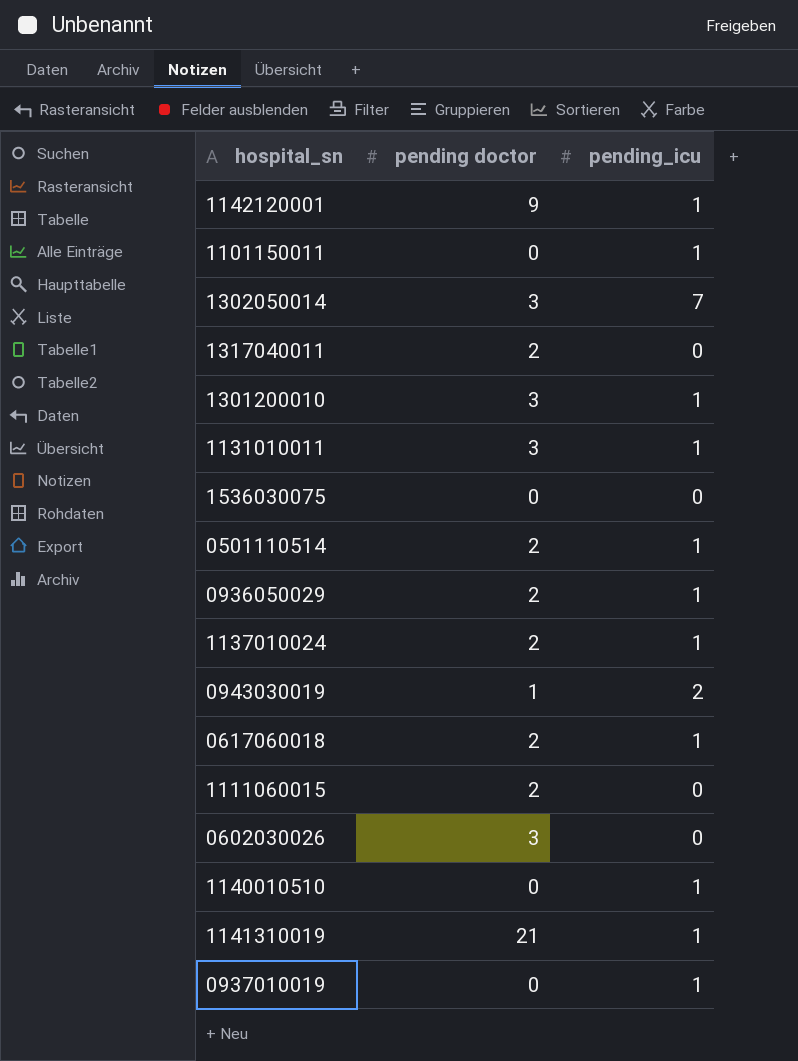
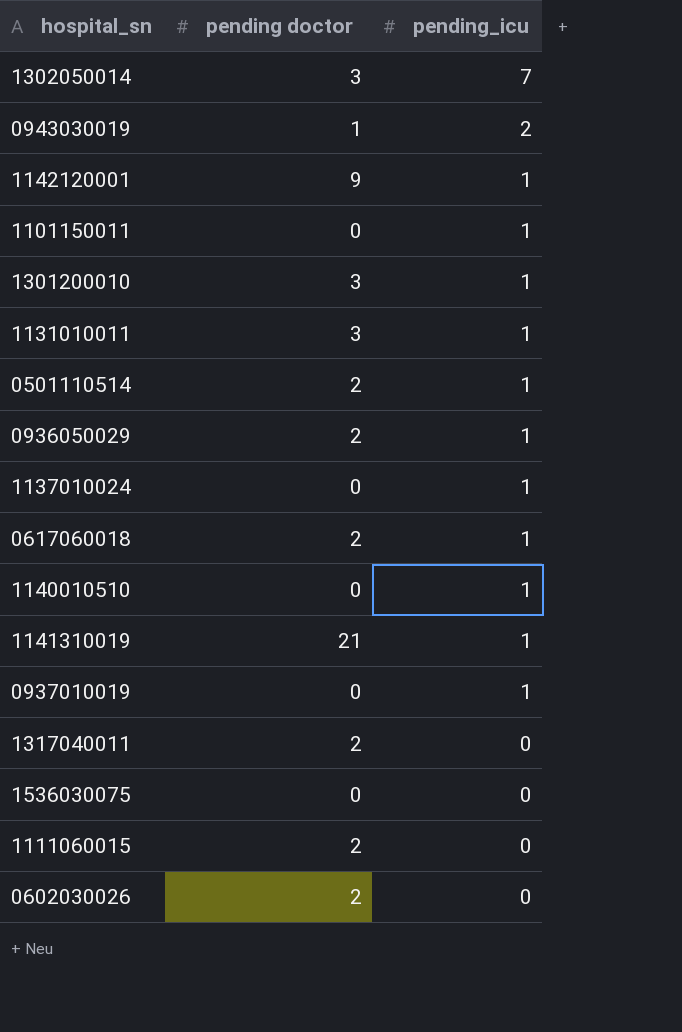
row order: none -> pending_icu descending
1137010024 | pending doctor: 2 -> 0
0602030026 | pending doctor: 3 -> 2

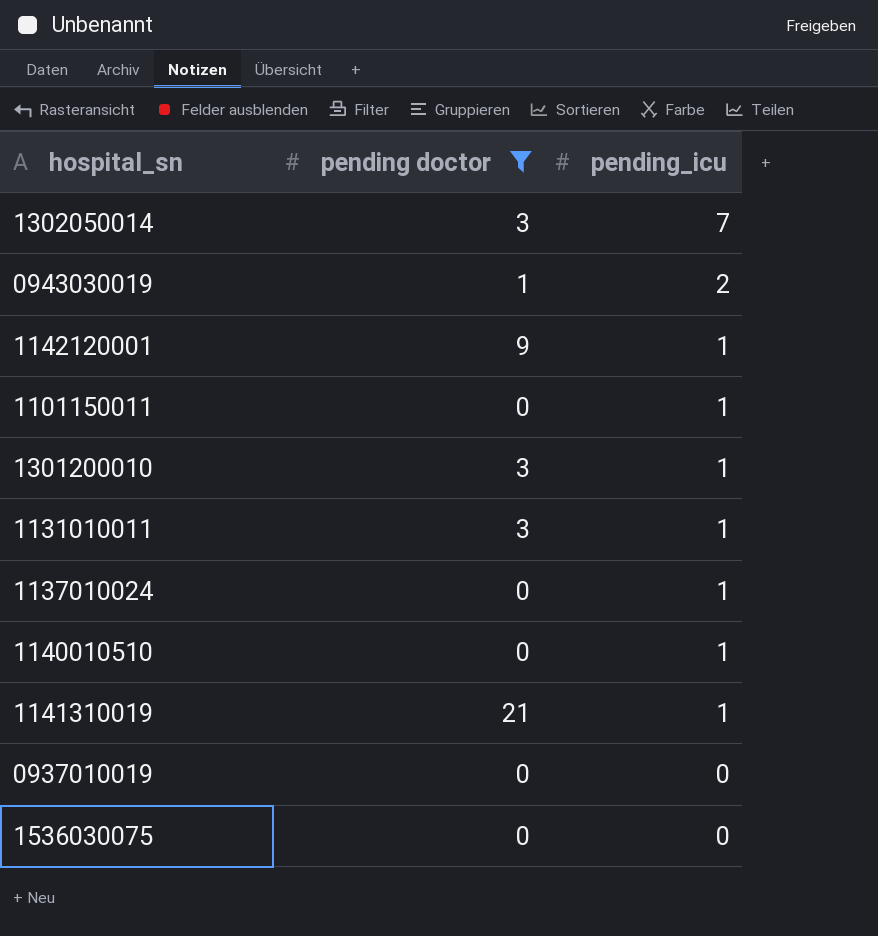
filter: none -> pending doctor != 2
0937010019 | pending_icu: 1 -> 0

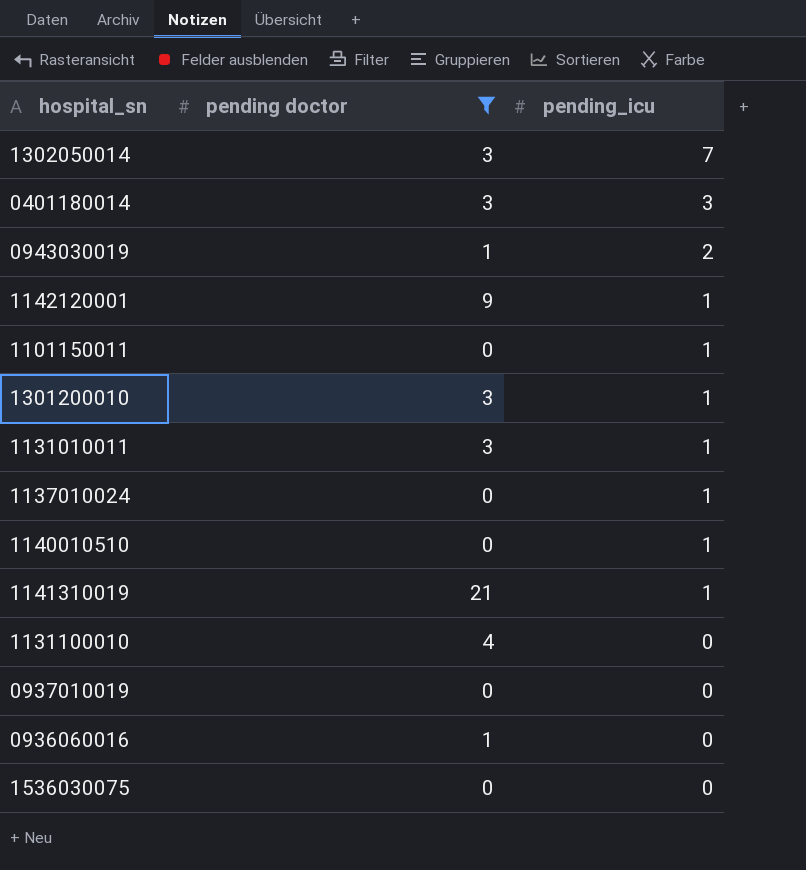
row 0401180014: none -> 3 | 3
row 1131100010: none -> 4 | 0
row 0936060016: none -> 1 | 0

